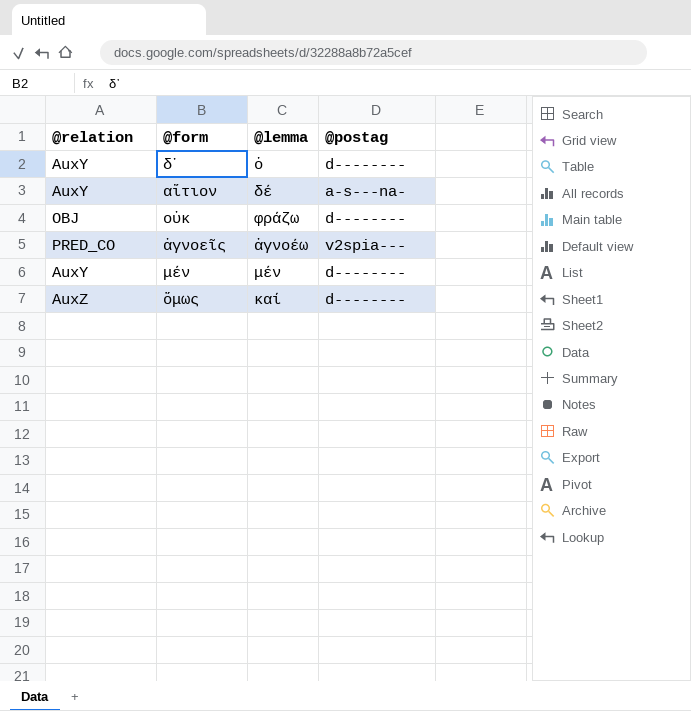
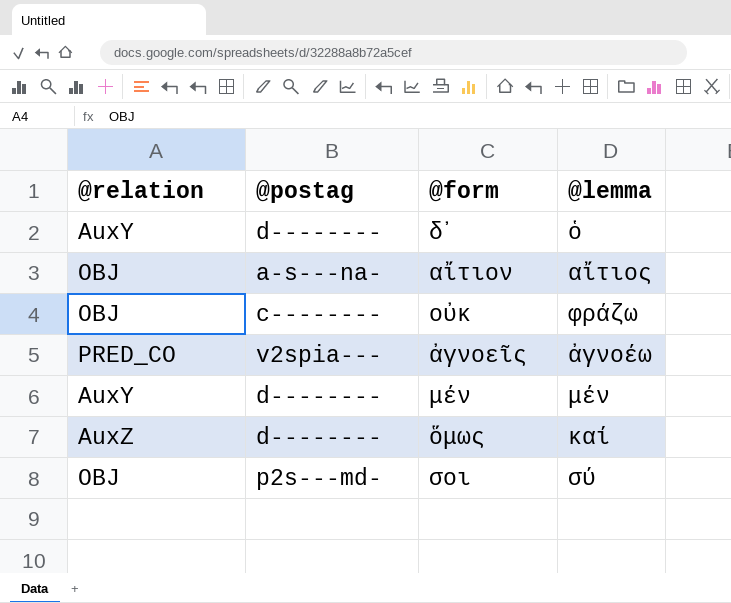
column @postag | position: 4 -> 2
αἴτιον | @relation: AuxY -> OBJ
αἴτιον | @lemma: δέ -> αἴτιος
οὐκ | @postag: d-------- -> c--------
row σοι: none -> OBJ | p2s---md- | σύ

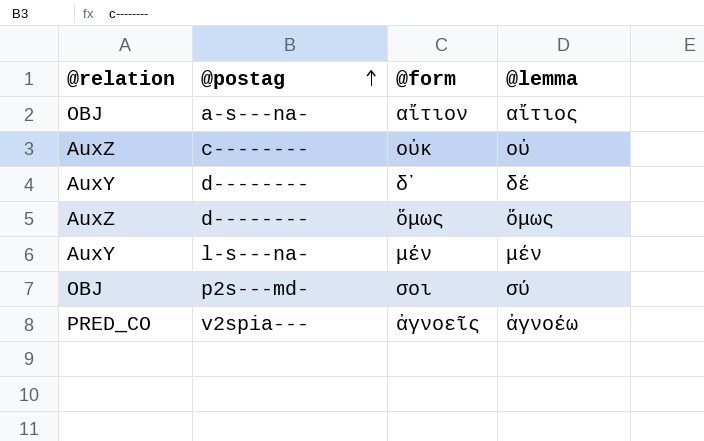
row order: none -> @postag ascending
οὐκ | @relation: OBJ -> AuxZ
οὐκ | @lemma: φράζω -> οὐ
δ᾽ | @lemma: ὁ -> δέ
ὅμως | @lemma: καί -> ὅμως
μέν | @postag: d-------- -> l-s---na-

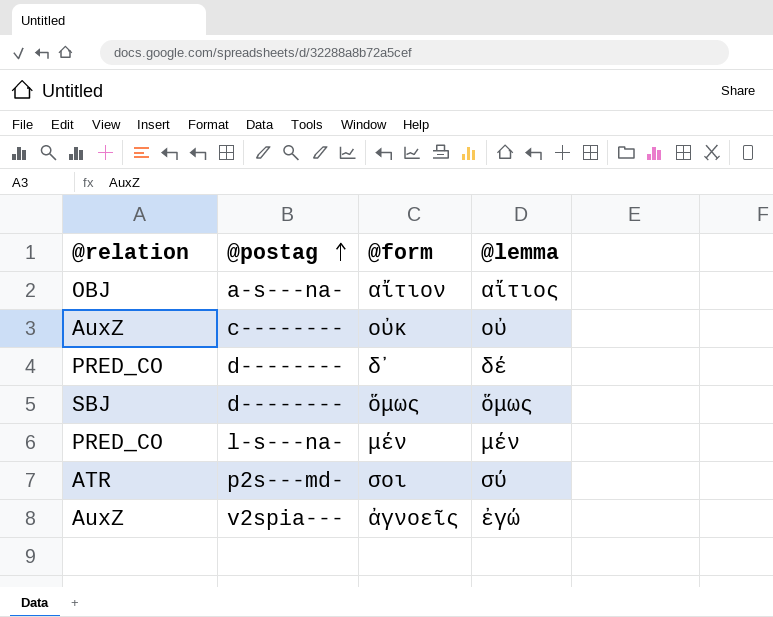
δ᾽ | @relation: AuxY -> PRED_CO
ὅμως | @relation: AuxZ -> SBJ
μέν | @relation: AuxY -> PRED_CO
σοι | @relation: OBJ -> ATR
ἀγνοεῖς | @relation: PRED_CO -> AuxZ
ἀγνοεῖς | @lemma: ἀγνοέω -> ἐγώ

